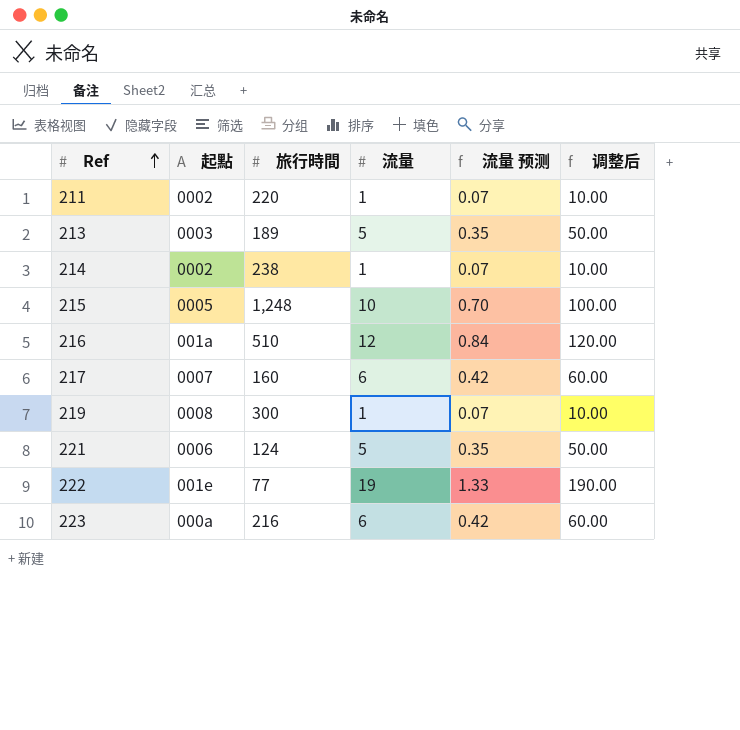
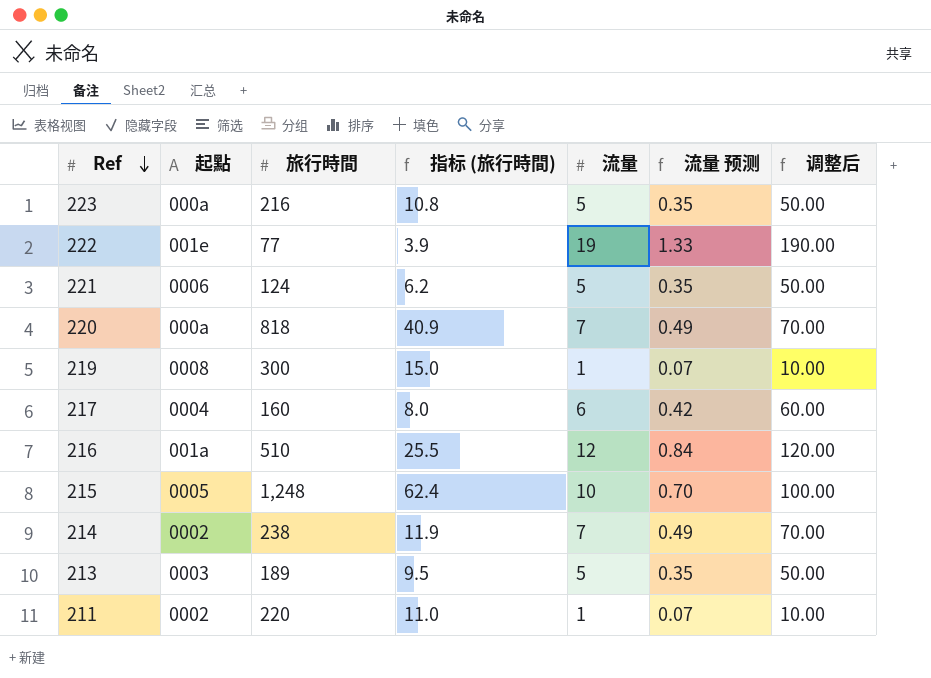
row order: Ref ascending -> Ref descending
column 指标 (旅行時間) | formula: none -> [旅行時間] * 0.05
223 | 流量: 6 -> 5
223 | 流量 预测: 0.42 -> 0.35
223 | 调整后: 60.00 -> 50.00
row 220: none -> 000a | 818 | 40.9 | 7 | 0.49 | 70.00
217 | 起點: 0007 -> 0004
214 | 流量: 1 -> 7
214 | 流量 预测: 0.07 -> 0.49
214 | 调整后: 10.00 -> 70.00

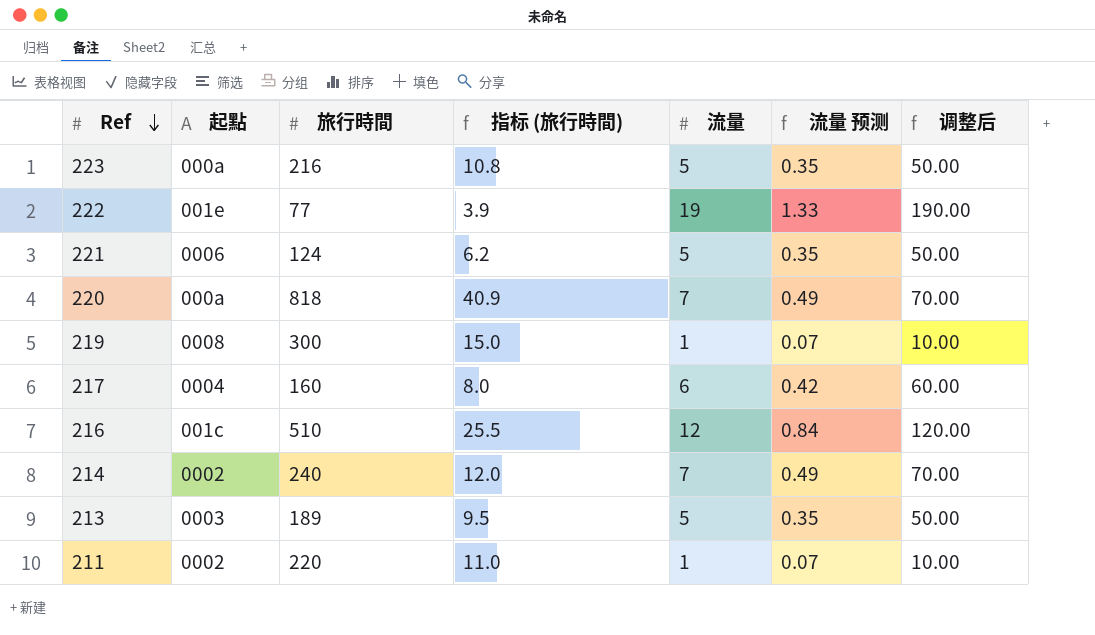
row 215: 0005 | 1,248 | 62.4 | 10 | 0.70 | 100.00 -> none
216 | 起點: 001a -> 001c
214 | 旅行時間: 238 -> 240
214 | 指标 (旅行時間): 11.9 -> 12.0

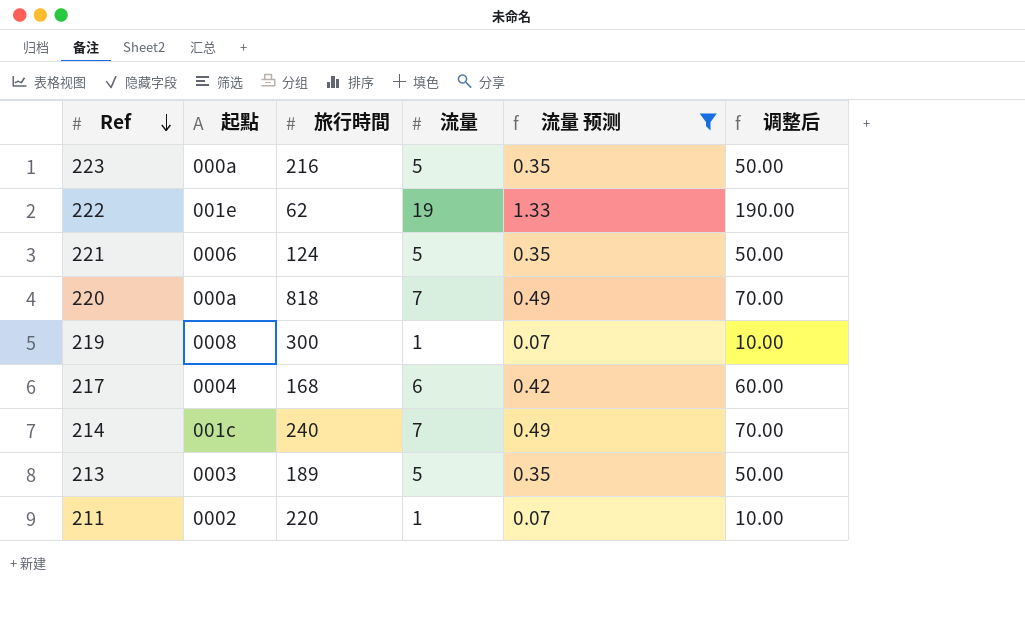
filter: none -> 流量 预测 != 0.84
column 指标 (旅行時間) | formula: [旅行時間] * 0.05 -> none
222 | 旅行時間: 77 -> 62
217 | 旅行時間: 160 -> 168
214 | 起點: 0002 -> 001c

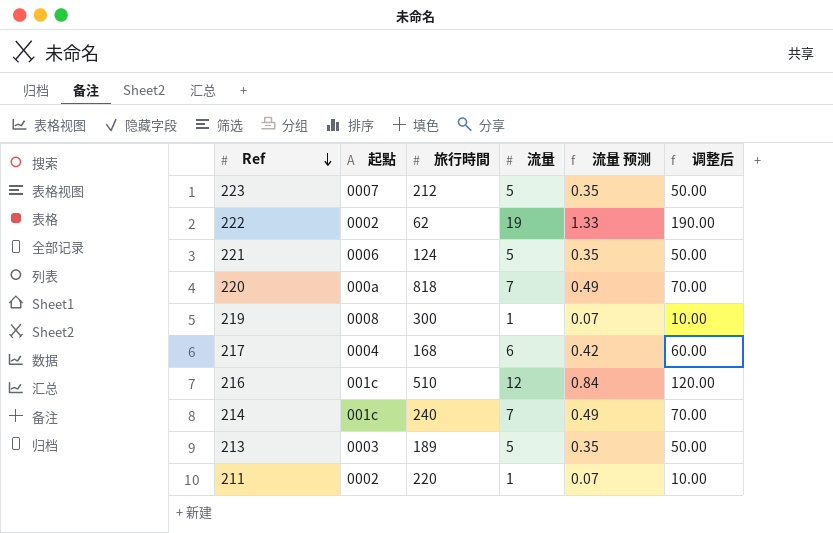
filter: 流量 预测 != 0.84 -> none
223 | 起點: 000a -> 0007
223 | 旅行時間: 216 -> 212
222 | 起點: 001e -> 0002

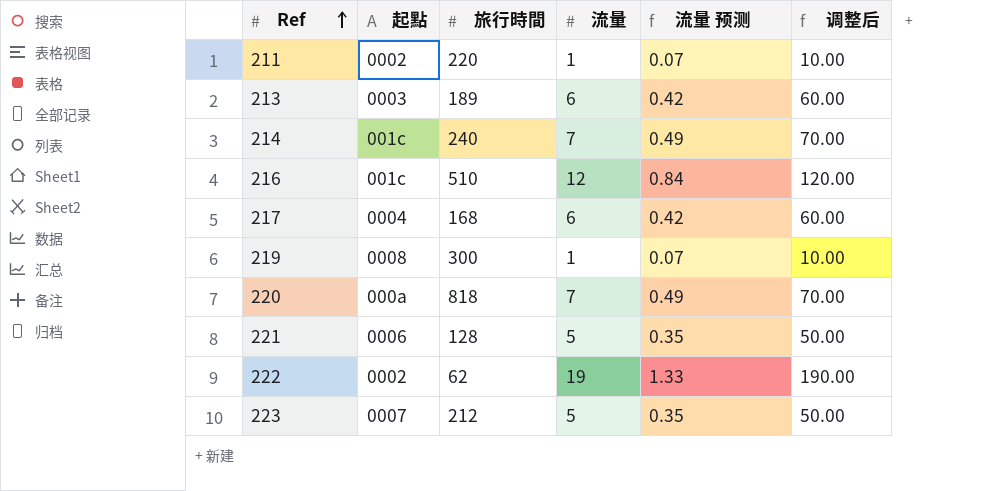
row order: Ref descending -> Ref ascending
213 | 流量: 5 -> 6
213 | 流量 预测: 0.35 -> 0.42
213 | 调整后: 50.00 -> 60.00
221 | 旅行時間: 124 -> 128

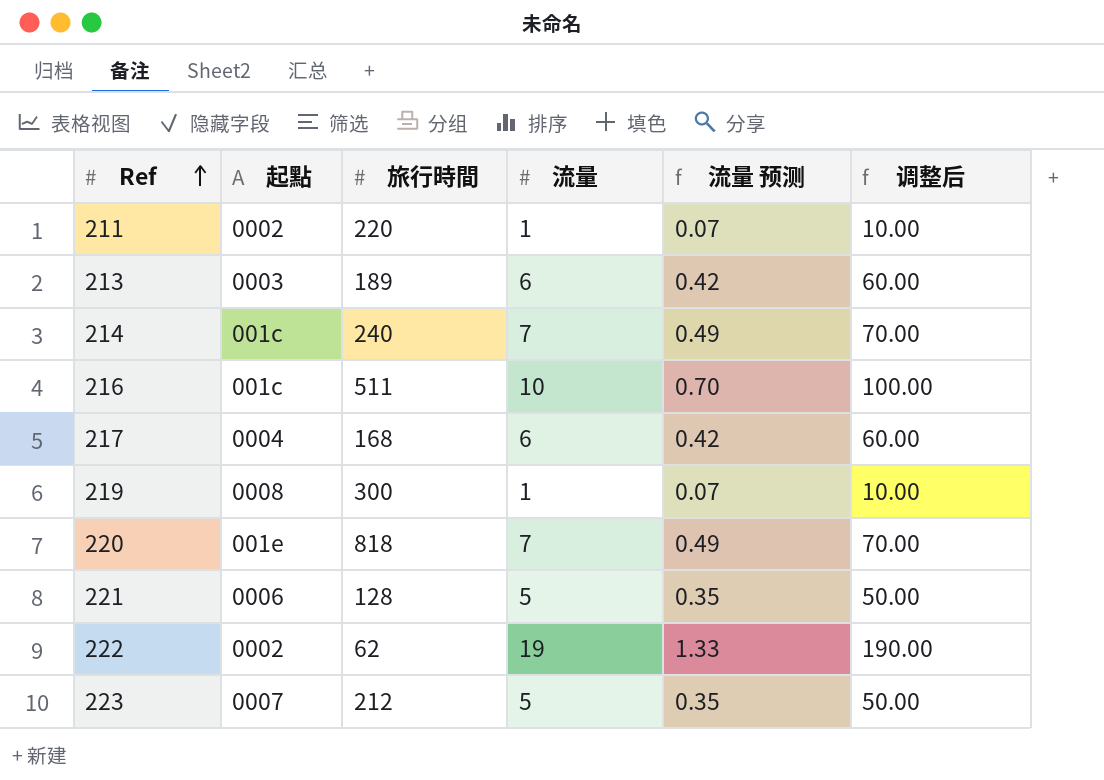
216 | 旅行時間: 510 -> 511
216 | 流量: 12 -> 10
216 | 流量 预测: 0.84 -> 0.70
216 | 调整后: 120.00 -> 100.00
220 | 起點: 000a -> 001e

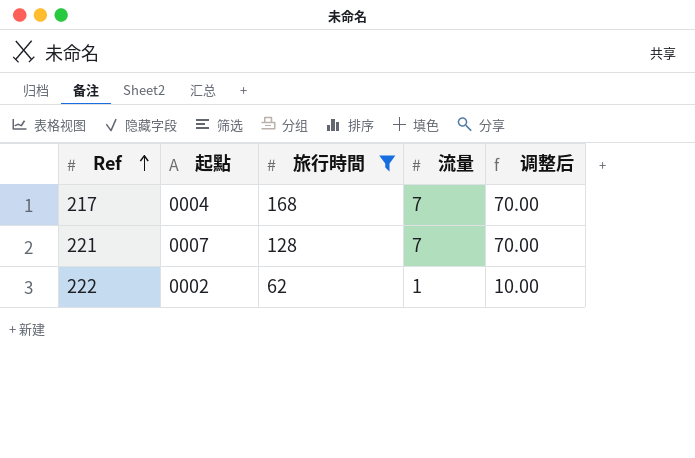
filter: none -> 旅行時間 <= 168
column 流量 预测 | formula: [流量] * 0.07 -> none
217 | 流量: 6 -> 7
217 | 调整后: 60.00 -> 70.00
221 | 起點: 0006 -> 0007
221 | 流量: 5 -> 7
221 | 调整后: 50.00 -> 70.00
222 | 流量: 19 -> 1
222 | 调整后: 190.00 -> 10.00

